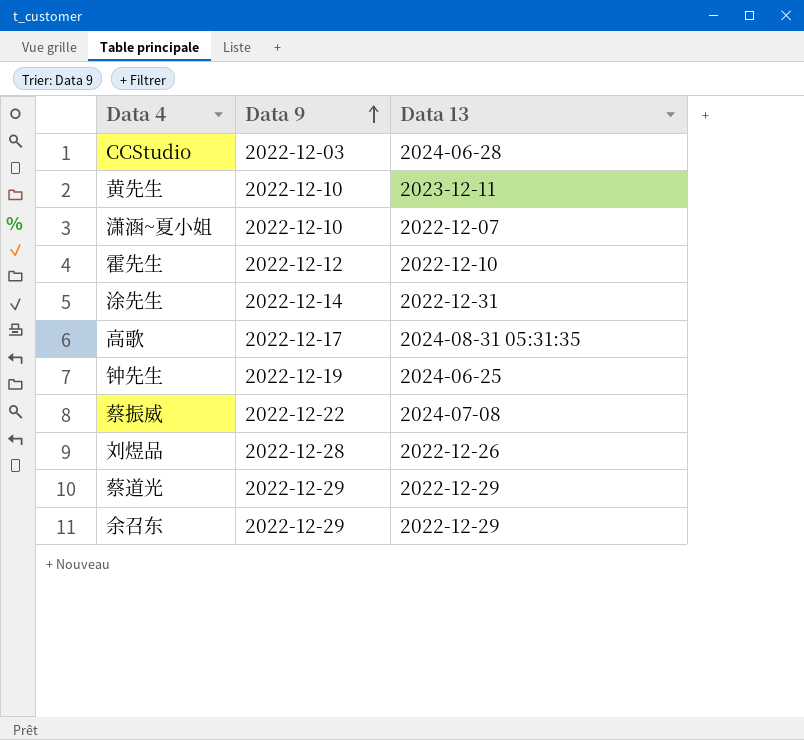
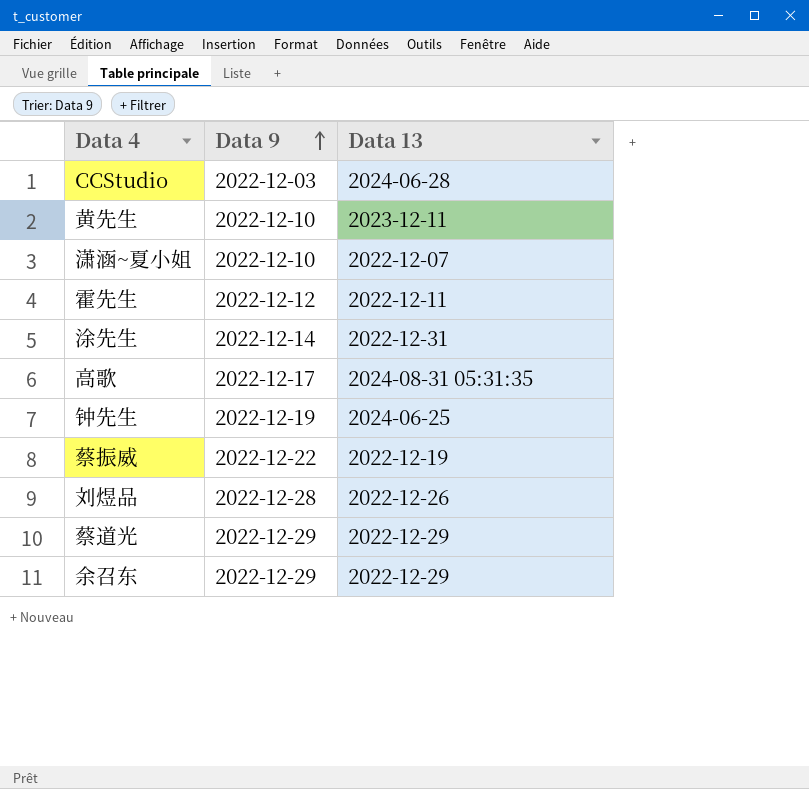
霍先生 | Data 13: 2022-12-10 -> 2022-12-11
蔡振威 | Data 13: 2024-07-08 -> 2022-12-19

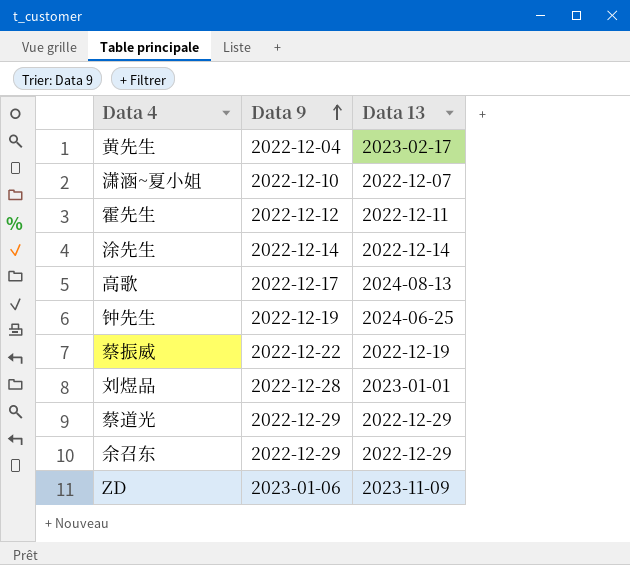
row CCStudio: 2022-12-03 | 2024-06-28 -> none
黄先生 | Data 9: 2022-12-10 -> 2022-12-04
黄先生 | Data 13: 2023-12-11 -> 2023-02-17
涂先生 | Data 13: 2022-12-31 -> 2022-12-14
高歌 | Data 13: 2024-08-31 05:31:35 -> 2024-08-13
刘煜品 | Data 13: 2022-12-26 -> 2023-01-01
row ZD: none -> 2023-01-06 | 2023-11-09

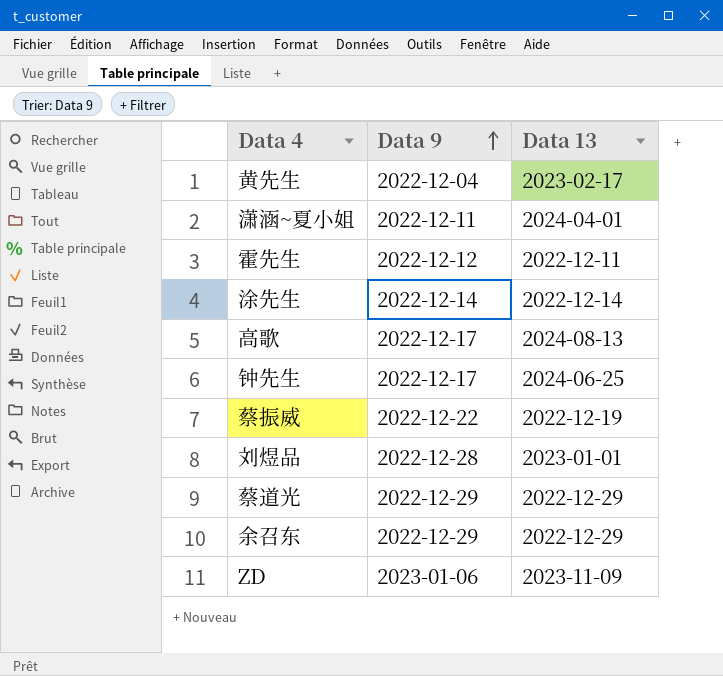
潇涵~夏小姐 | Data 9: 2022-12-10 -> 2022-12-11
潇涵~夏小姐 | Data 13: 2022-12-07 -> 2024-04-01
钟先生 | Data 9: 2022-12-19 -> 2022-12-17

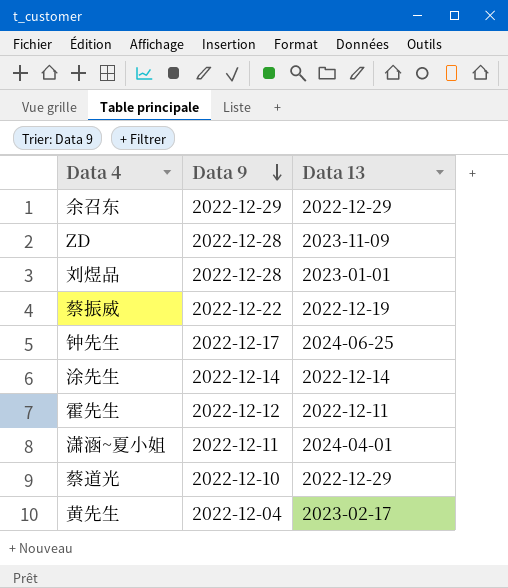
row order: Data 9 ascending -> Data 9 descending
row 高歌: 2022-12-17 | 2024-08-13 -> none
ZD | Data 9: 2023-01-06 -> 2022-12-28
蔡道光 | Data 9: 2022-12-29 -> 2022-12-10

